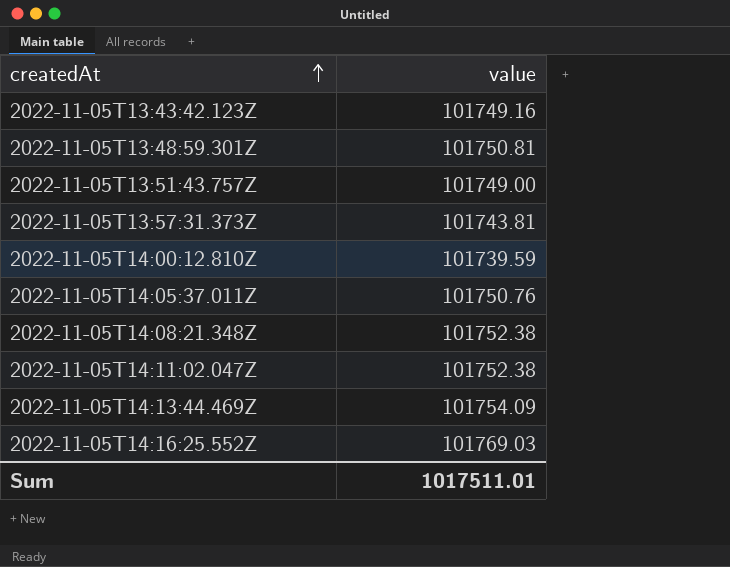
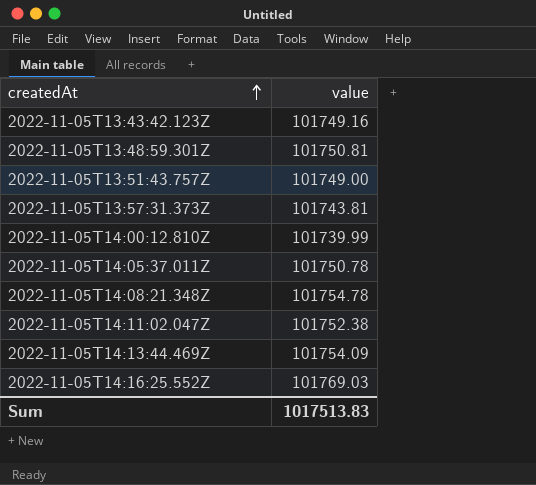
2022-11-05T14:00:12.810Z | value: 101739.59 -> 101739.99
2022-11-05T14:05:37.011Z | value: 101750.76 -> 101750.78
2022-11-05T14:08:21.348Z | value: 101752.38 -> 101754.78
Sum | value: 1017511.01 -> 1017513.83

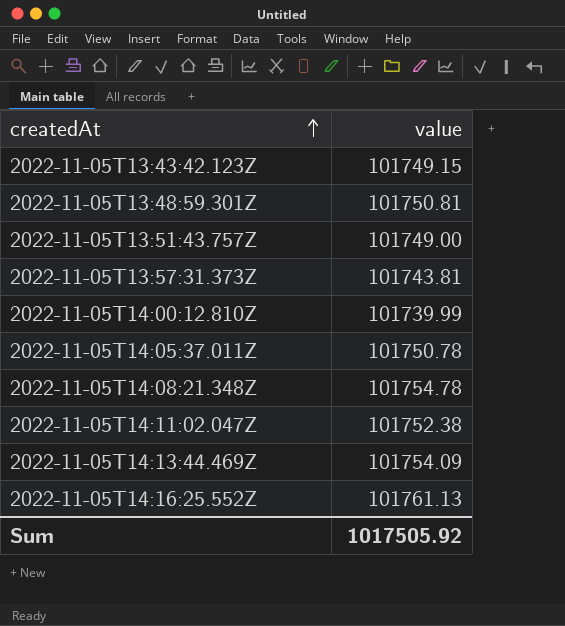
2022-11-05T13:43:42.123Z | value: 101749.16 -> 101749.15
2022-11-05T14:16:25.552Z | value: 101769.03 -> 101761.13
Sum | value: 1017513.83 -> 1017505.92

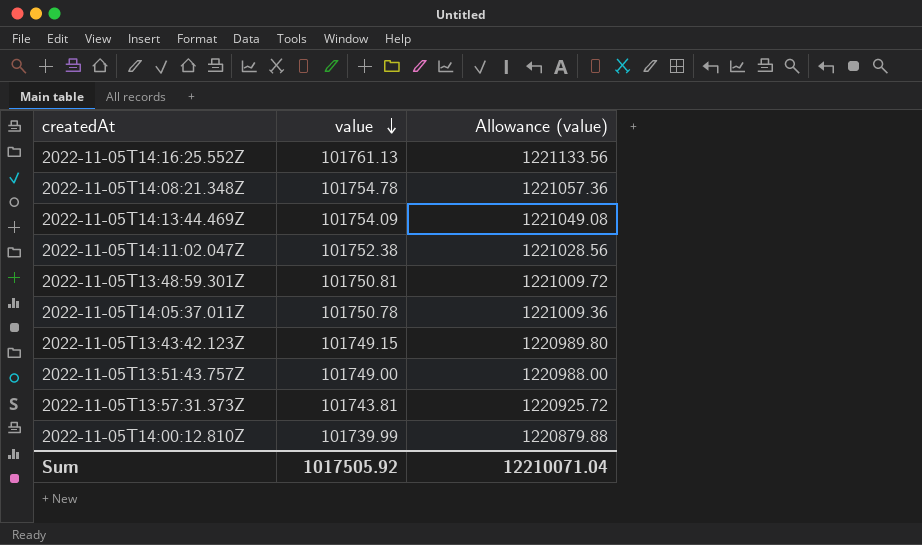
row order: createdAt ascending -> value descending
column Allowance (value) | formula: none -> [value] * 12

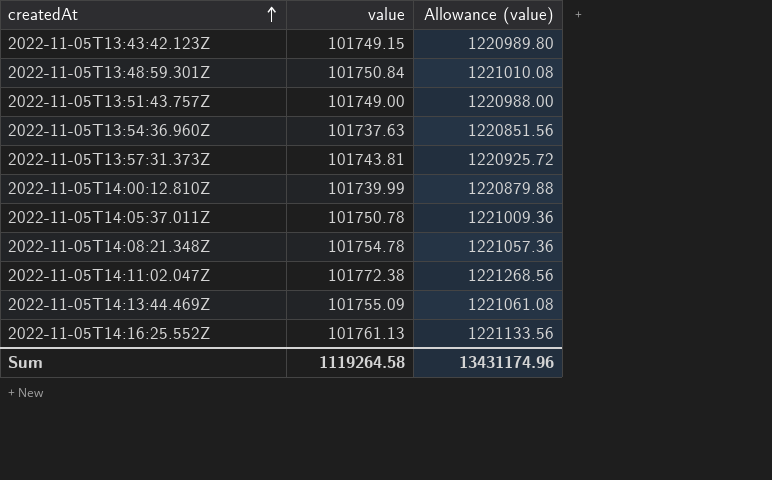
row order: value descending -> createdAt ascending
2022-11-05T13:48:59.301Z | value: 101750.81 -> 101750.84
2022-11-05T13:48:59.301Z | Allowance (value): 1221009.72 -> 1221010.08
row 2022-11-05T13:54:36.960Z: none -> 101737.63 | 1220851.56
2022-11-05T14:11:02.047Z | value: 101752.38 -> 101772.38
2022-11-05T14:11:02.047Z | Allowance (value): 1221028.56 -> 1221268.56
2022-11-05T14:13:44.469Z | value: 101754.09 -> 101755.09
2022-11-05T14:13:44.469Z | Allowance (value): 1221049.08 -> 1221061.08
Sum | value: 1017505.92 -> 1119264.58
Sum | Allowance (value): 12210071.04 -> 13431174.96

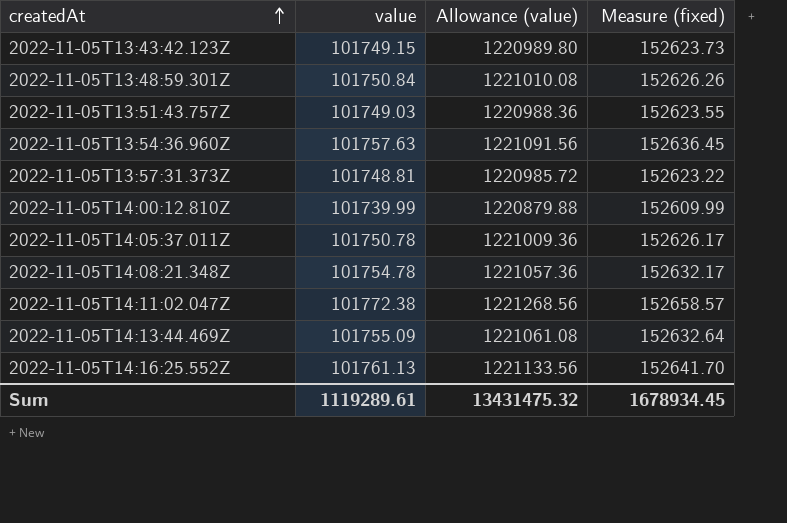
column Measure (fixed) | formula: none -> [value] * 1.5
2022-11-05T13:51:43.757Z | value: 101749.00 -> 101749.03
2022-11-05T13:51:43.757Z | Allowance (value): 1220988.00 -> 1220988.36
2022-11-05T13:54:36.960Z | value: 101737.63 -> 101757.63
2022-11-05T13:54:36.960Z | Allowance (value): 1220851.56 -> 1221091.56
2022-11-05T13:57:31.373Z | value: 101743.81 -> 101748.81
2022-11-05T13:57:31.373Z | Allowance (value): 1220925.72 -> 1220985.72
Sum | value: 1119264.58 -> 1119289.61
Sum | Allowance (value): 13431174.96 -> 13431475.32

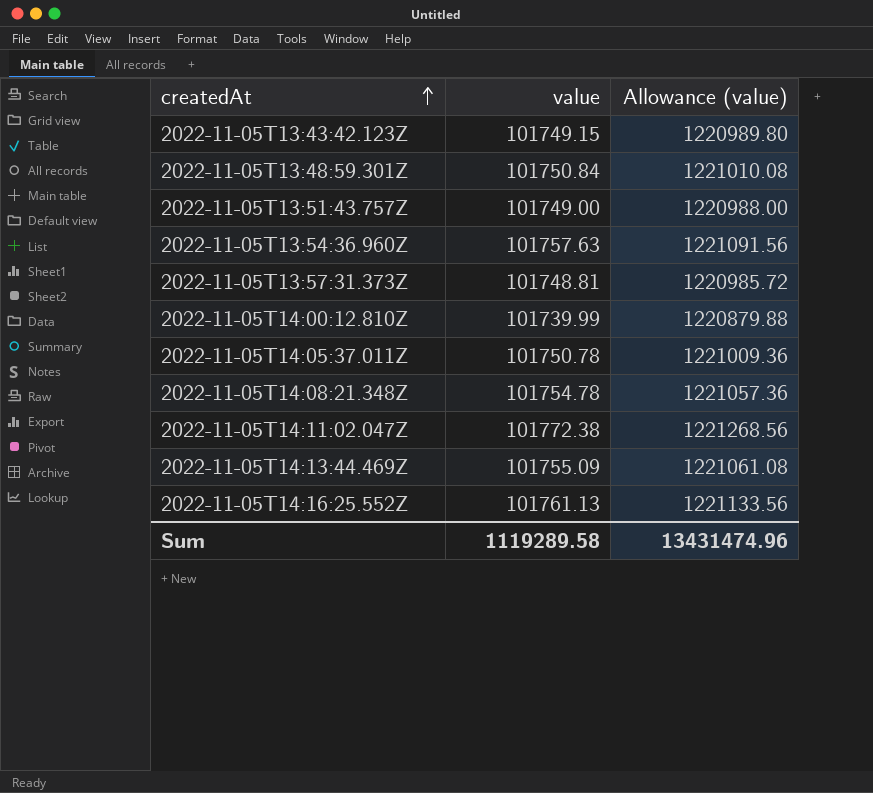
column Measure (fixed) | formula: [value] * 1.5 -> none
2022-11-05T13:51:43.757Z | value: 101749.03 -> 101749.00
2022-11-05T13:51:43.757Z | Allowance (value): 1220988.36 -> 1220988.00
Sum | value: 1119289.61 -> 1119289.58
Sum | Allowance (value): 13431475.32 -> 13431474.96

